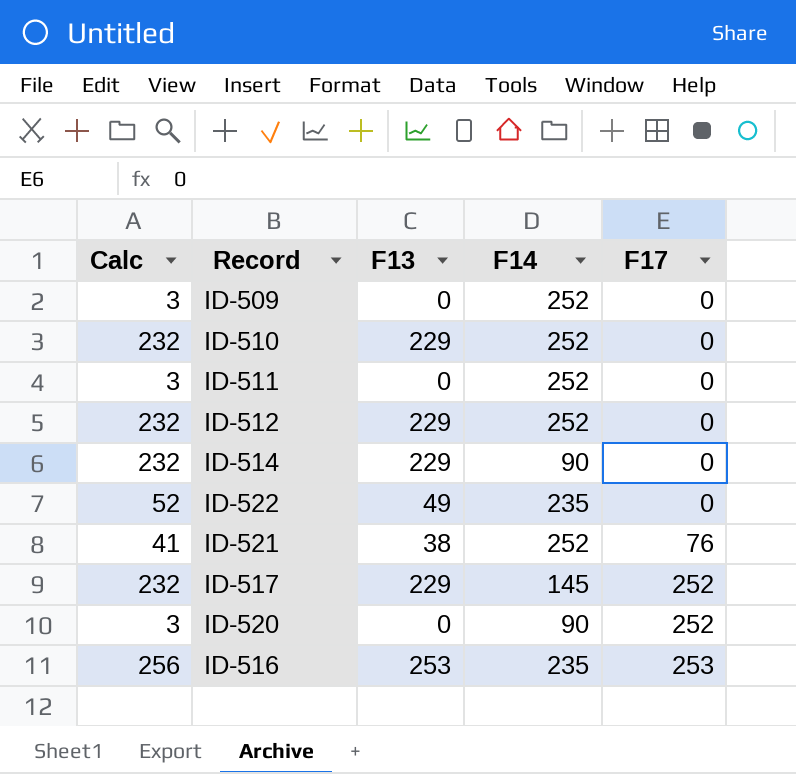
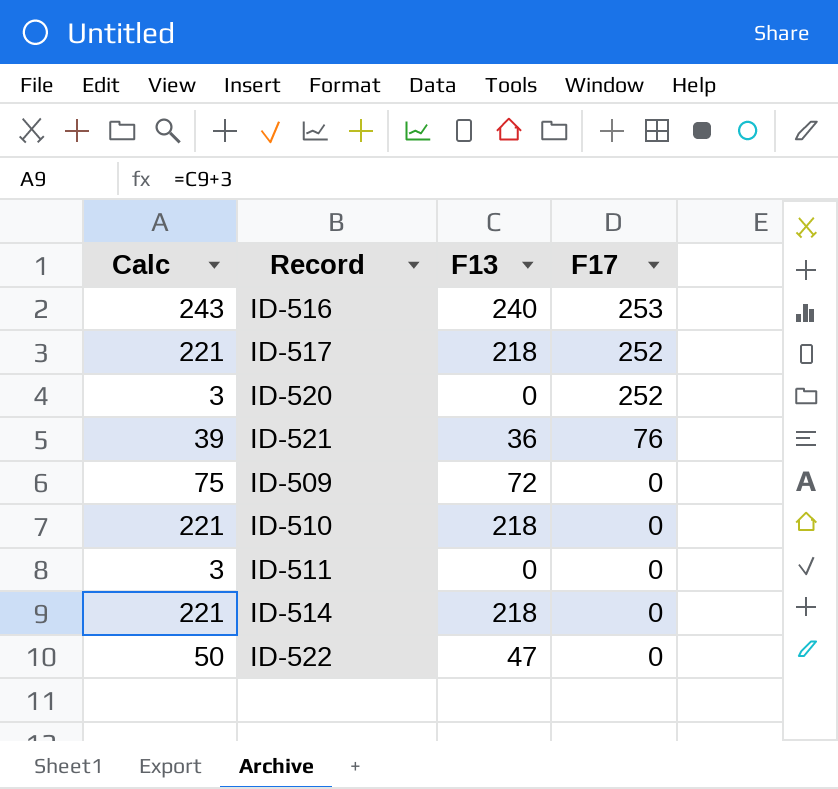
row order: F17 ascending -> F17 descending
column F14 | position: 4 -> none
row ID-512: 232 | 229 | 252 | 0 -> none
ID-516 | Calc: 256 -> 243
ID-516 | F13: 253 -> 240
ID-517 | Calc: 232 -> 221
ID-517 | F13: 229 -> 218
ID-521 | Calc: 41 -> 39
ID-521 | F13: 38 -> 36
ID-509 | Calc: 3 -> 75
ID-509 | F13: 0 -> 72
ID-510 | Calc: 232 -> 221
ID-510 | F13: 229 -> 218
ID-514 | Calc: 232 -> 221
ID-514 | F13: 229 -> 218
ID-522 | Calc: 52 -> 50
ID-522 | F13: 49 -> 47

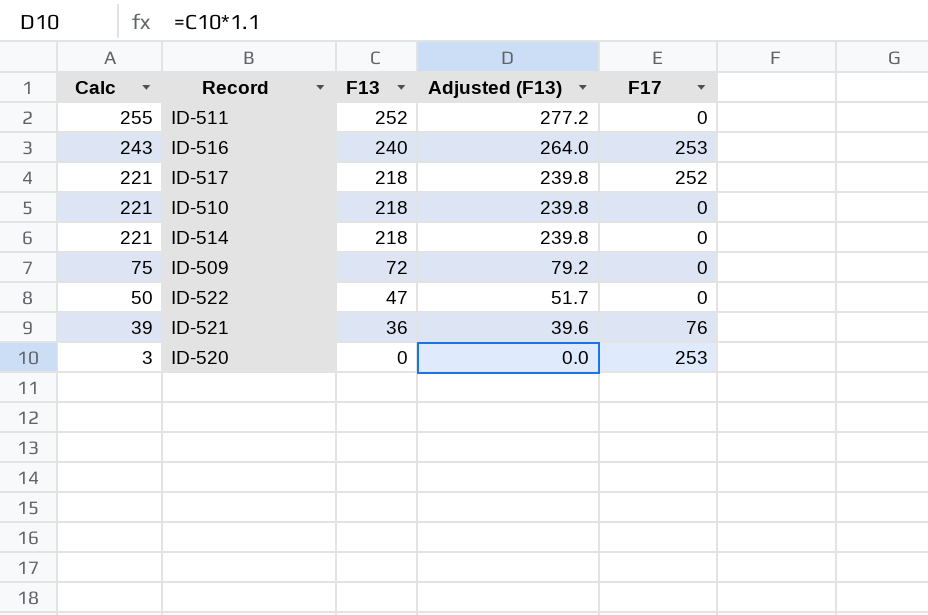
row order: F17 descending -> Calc descending
column Adjusted (F13) | formula: none -> [F13] * 1.1
ID-511 | Calc: 3 -> 255
ID-511 | F13: 0 -> 252
ID-520 | F17: 252 -> 253

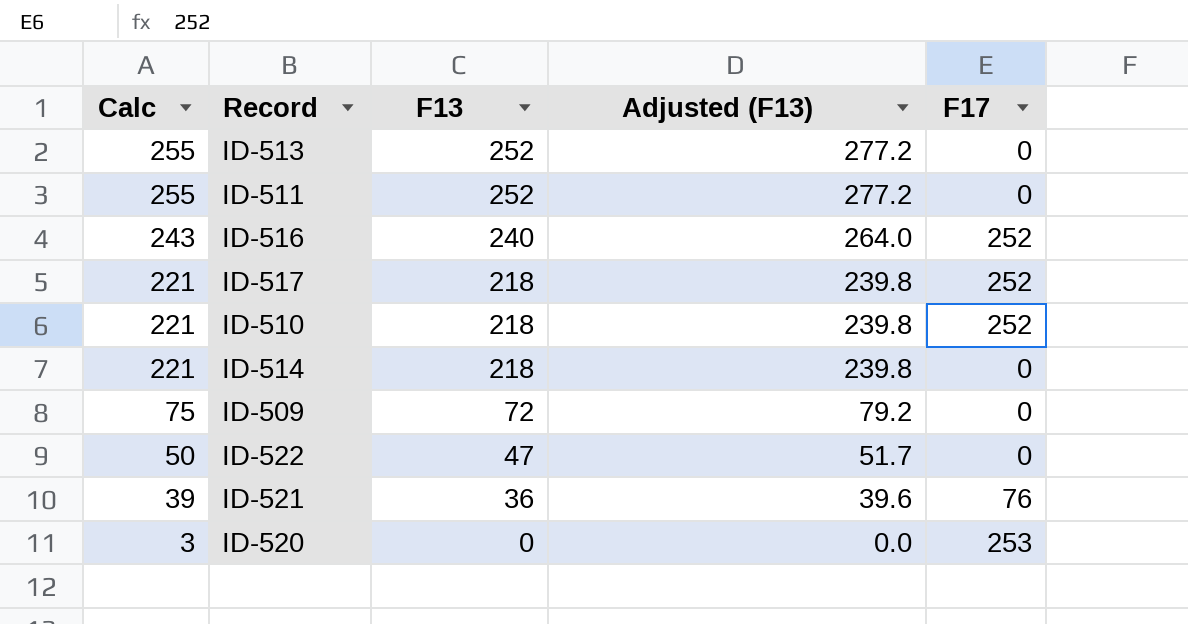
row ID-513: none -> 255 | 252 | 277.2 | 0
ID-516 | F17: 253 -> 252
ID-510 | F17: 0 -> 252

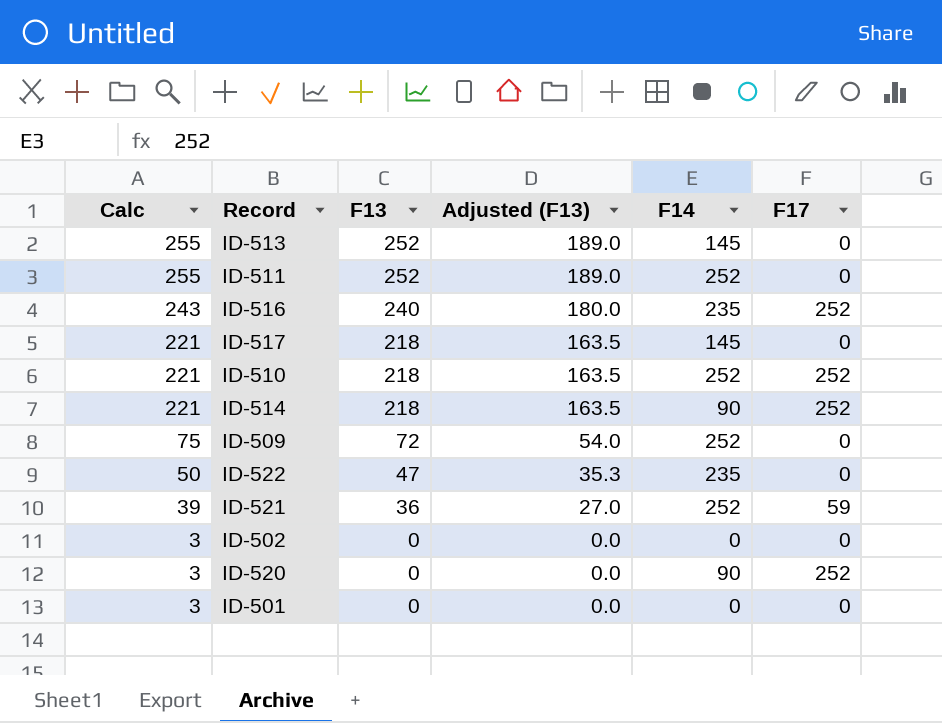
column Adjusted (F13) | formula: [F13] * 1.1 -> [F13] * 0.75
column F14 | position: none -> 5
ID-517 | F17: 252 -> 0
ID-514 | F17: 0 -> 252
ID-521 | F17: 76 -> 59
row ID-502: none -> 3 | 0 | 0.0 | 0 | 0
ID-520 | F17: 253 -> 252
row ID-501: none -> 3 | 0 | 0.0 | 0 | 0

